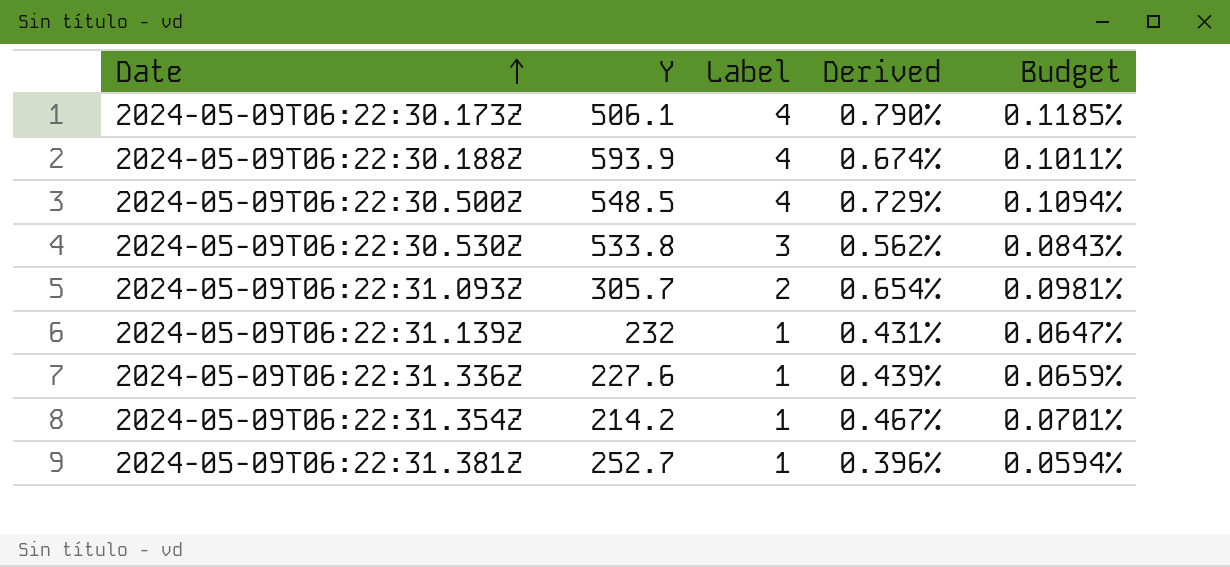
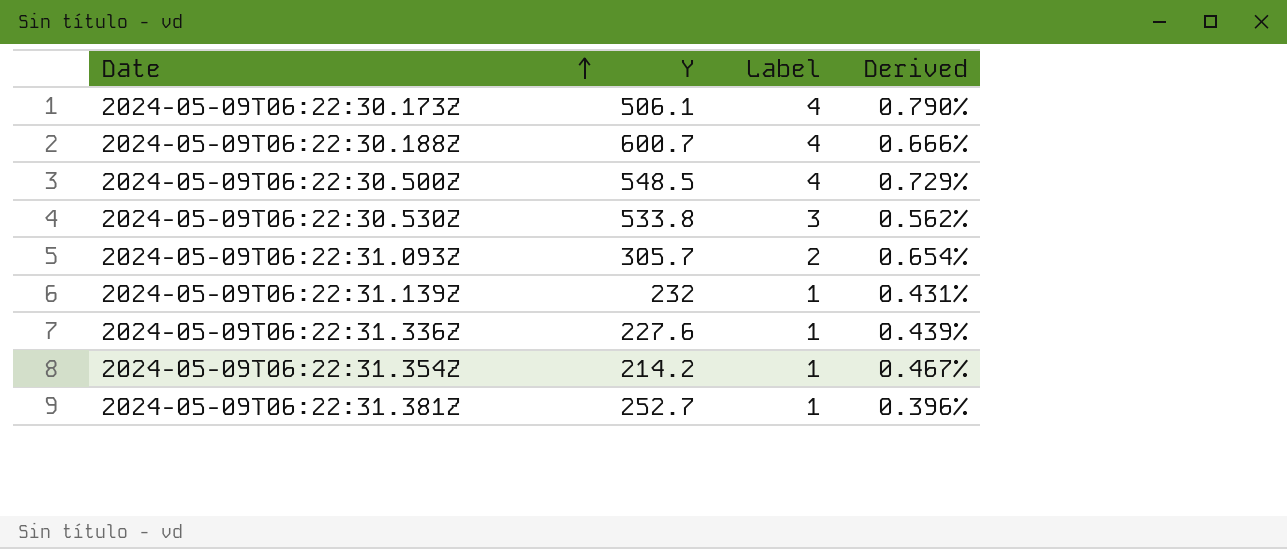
column Budget | formula: [Derived] * 0.15 -> none
2024-05-09T06:22:30.188Z | Y: 593.9 -> 600.7
2024-05-09T06:22:30.188Z | Derived: 0.674% -> 0.666%

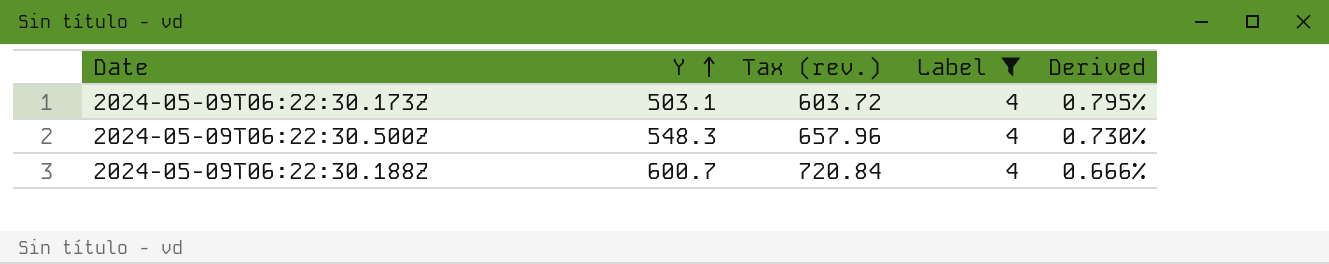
filter: none -> Label = 4
row order: Date ascending -> Y ascending
column Tax (rev.) | formula: none -> [Y] * 1.2
2024-05-09T06:22:30.173Z | Y: 506.1 -> 503.1
2024-05-09T06:22:30.173Z | Derived: 0.790% -> 0.795%
2024-05-09T06:22:30.500Z | Y: 548.5 -> 548.3
2024-05-09T06:22:30.500Z | Derived: 0.729% -> 0.730%

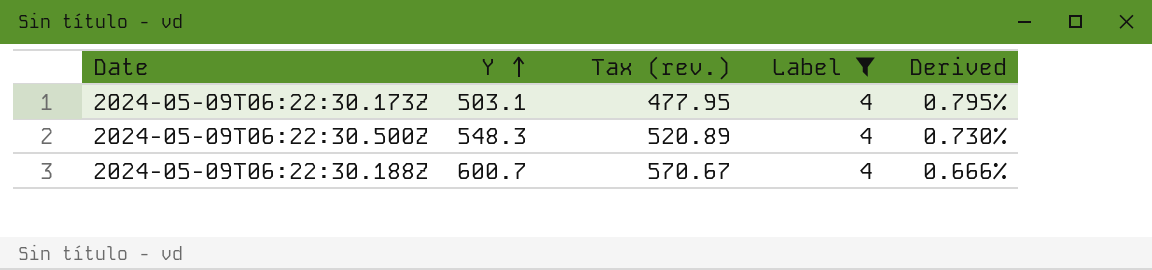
column Tax (rev.) | formula: [Y] * 1.2 -> [Y] * 0.95

